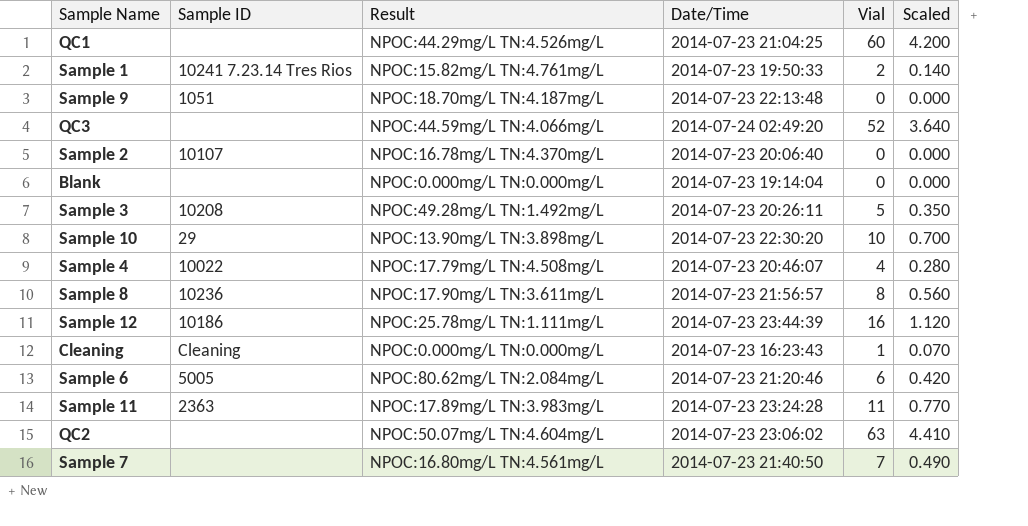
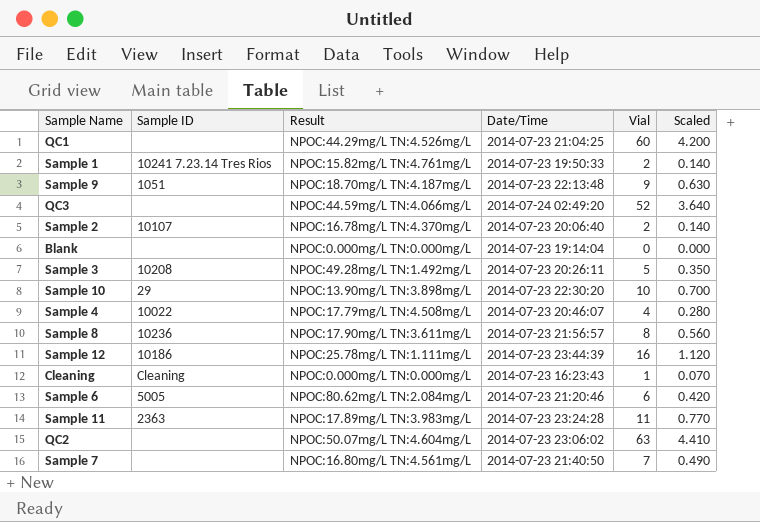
Sample 9 | Vial: 0 -> 9
Sample 9 | Scaled: 0.000 -> 0.630
Sample 2 | Vial: 0 -> 2
Sample 2 | Scaled: 0.000 -> 0.140

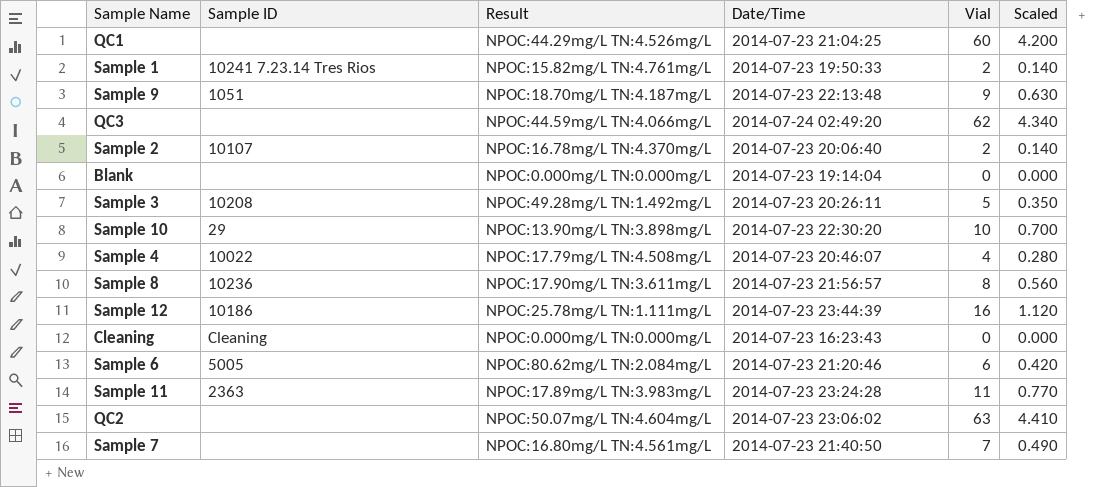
QC3 | Vial: 52 -> 62
QC3 | Scaled: 3.640 -> 4.340
Cleaning | Vial: 1 -> 0
Cleaning | Scaled: 0.070 -> 0.000

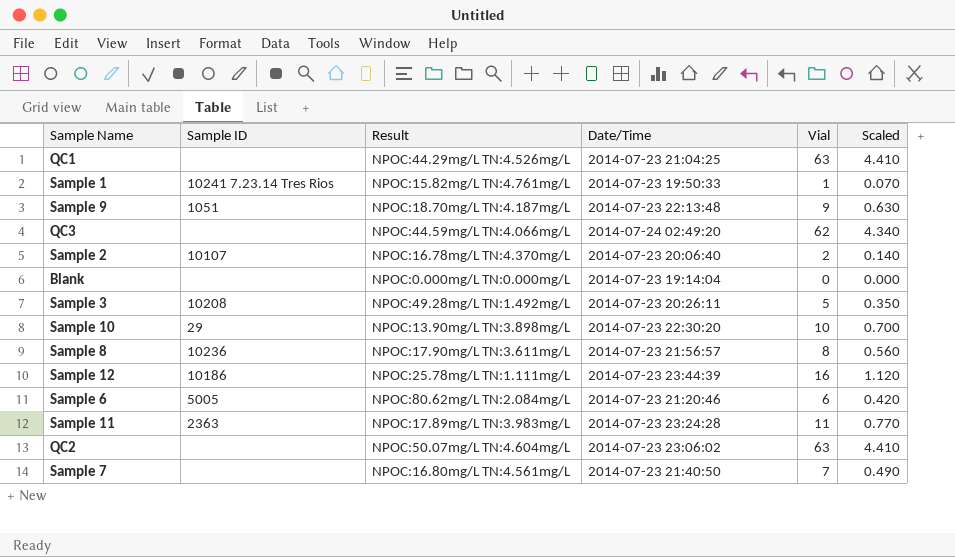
row Sample 4: 10022 | NPOC:17.79mg/L TN:4.508mg/L | 2014-07-23 20:46:07 | 4 | 0.280 -> none
row Cleaning: Cleaning | NPOC:0.000mg/L TN:0.000mg/L | 2014-07-23 16:23:43 | 0 | 0.000 -> none
QC1 | Vial: 60 -> 63
QC1 | Scaled: 4.200 -> 4.410
Sample 1 | Vial: 2 -> 1
Sample 1 | Scaled: 0.140 -> 0.070

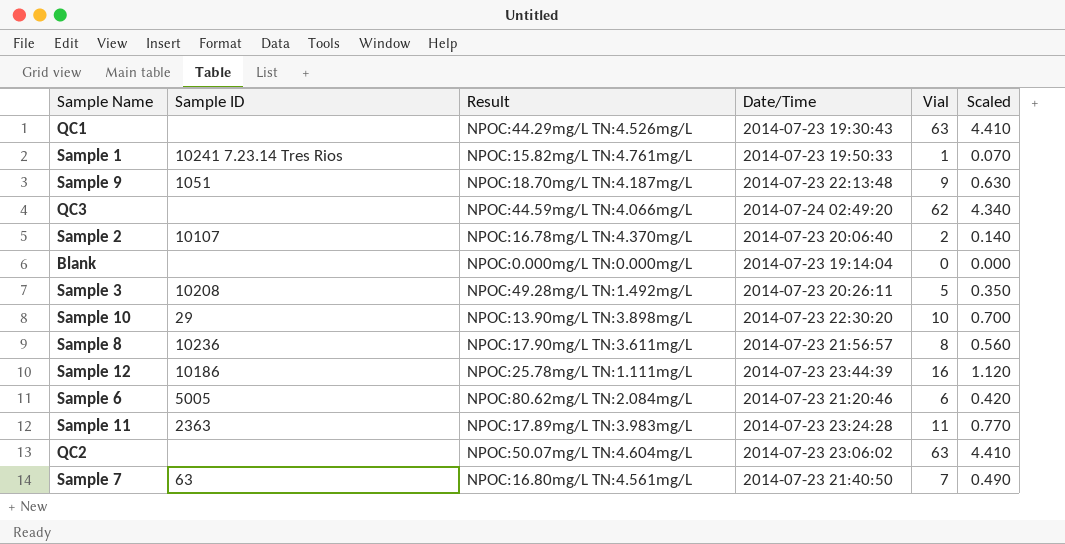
QC1 | Date/Time: 2014-07-23 21:04:25 -> 2014-07-23 19:30:43
Sample 7 | Sample ID: none -> 63

